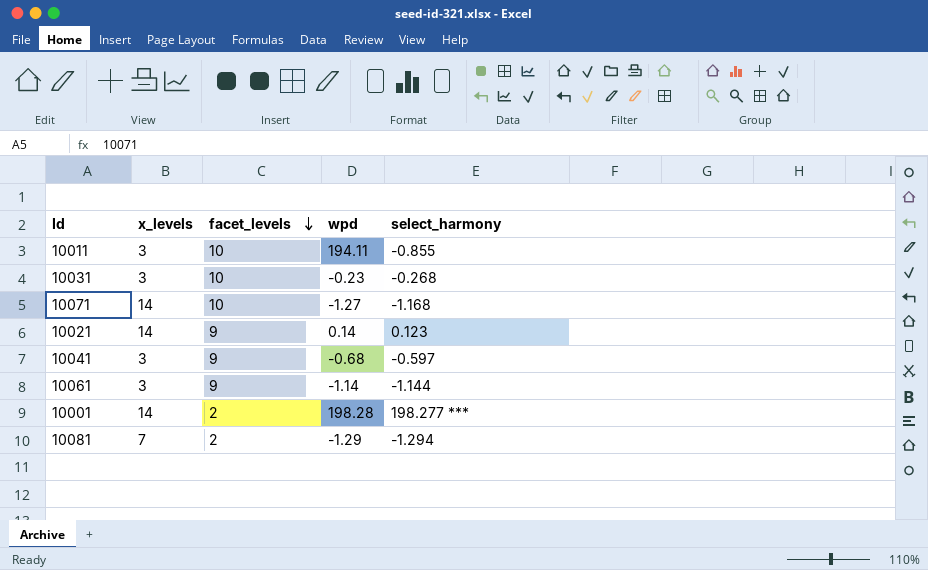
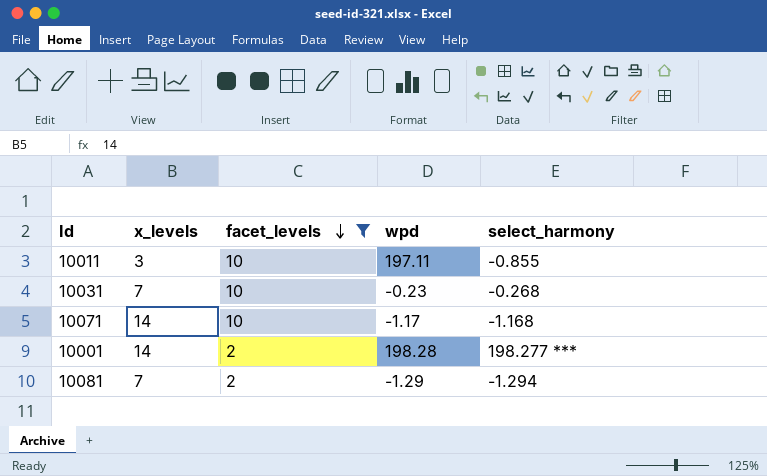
filter: none -> facet_levels != 9
10011 | wpd: 194.11 -> 197.11
10031 | x_levels: 3 -> 7
10071 | wpd: -1.27 -> -1.17

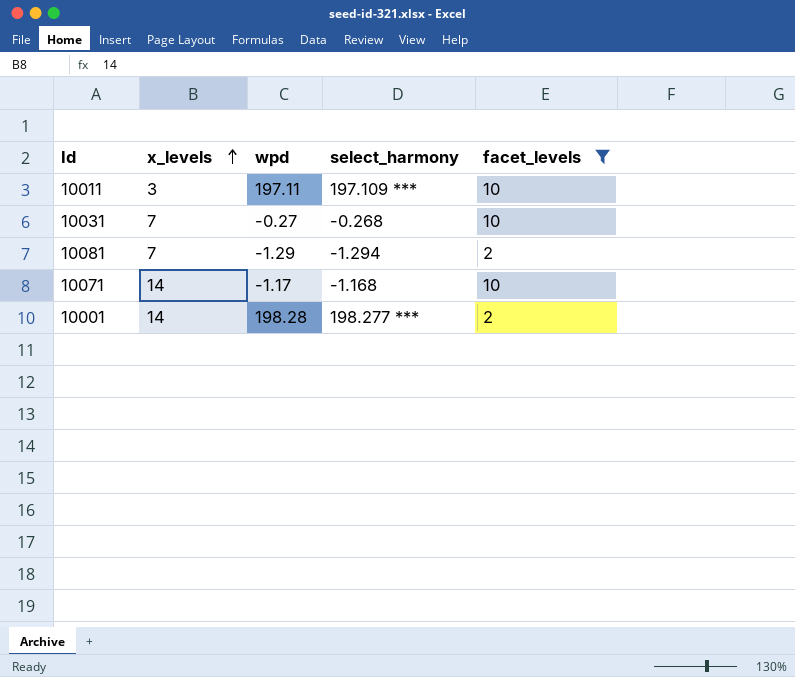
row order: facet_levels descending -> x_levels ascending
column facet_levels | position: 3 -> 5
10011 | select_harmony: -0.855 -> 197.109 ***
10031 | wpd: -0.23 -> -0.27

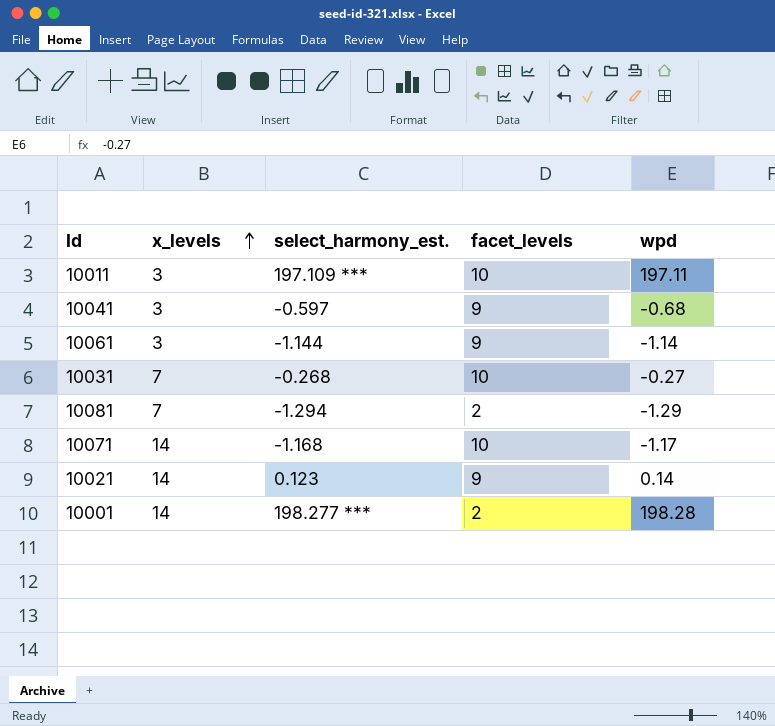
filter: facet_levels != 9 -> none
column name: select_harmony -> select_harmony_est.
column wpd | position: 3 -> 5

